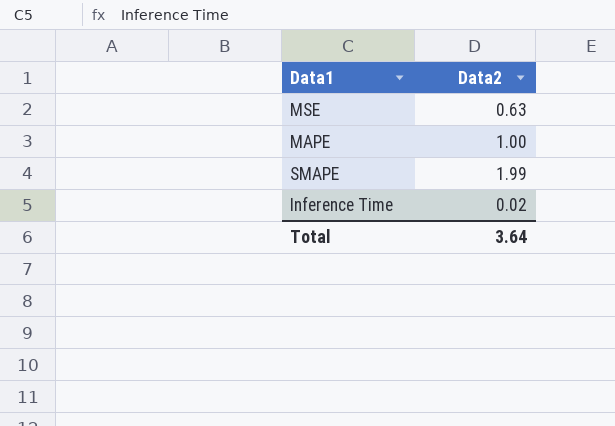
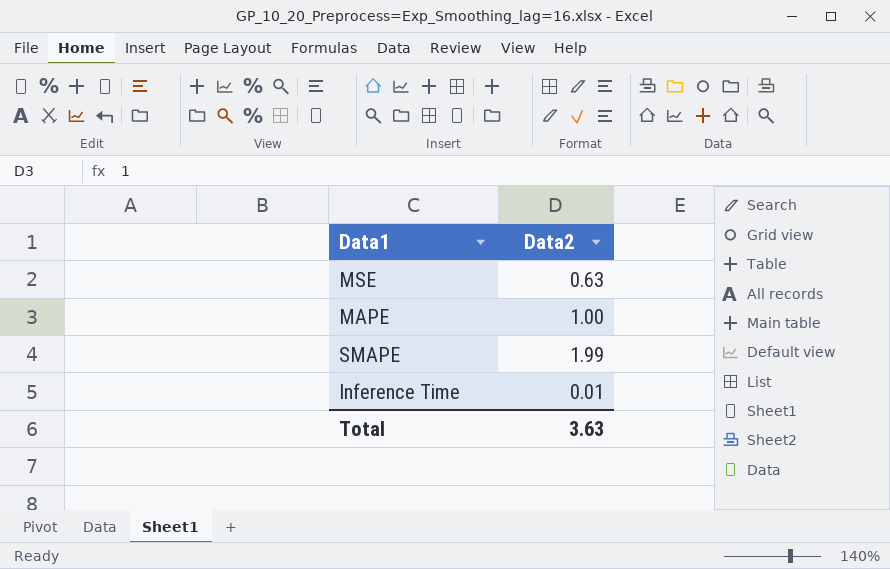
Inference Time | Data2: 0.02 -> 0.01
Total | Data2: 3.64 -> 3.63

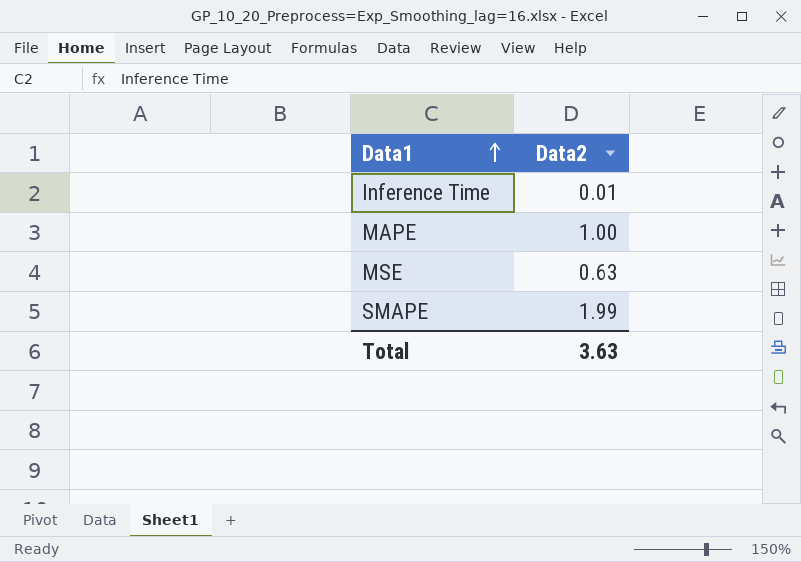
row order: none -> Data1 ascending

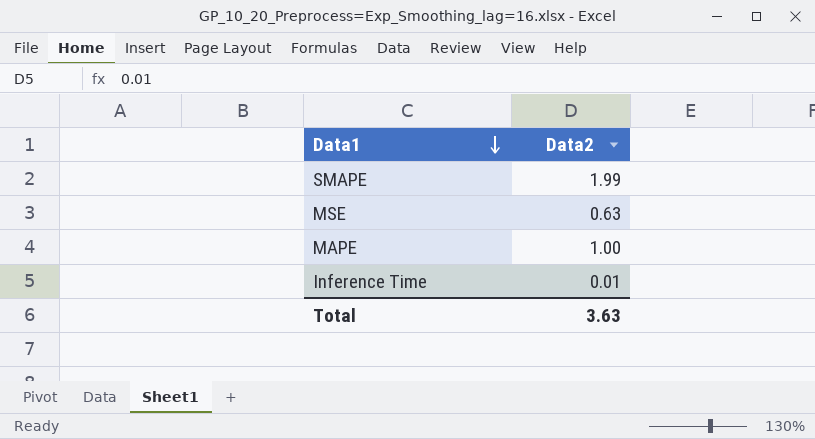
row order: Data1 ascending -> Data1 descending

